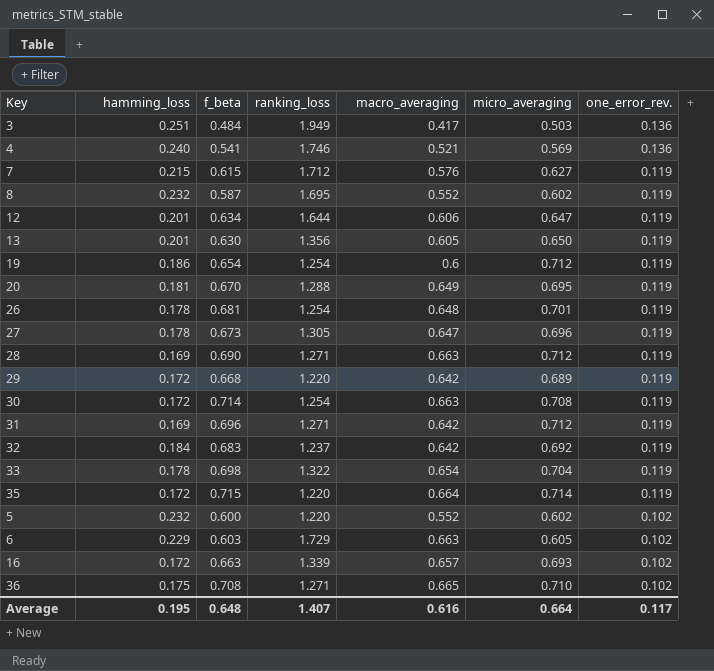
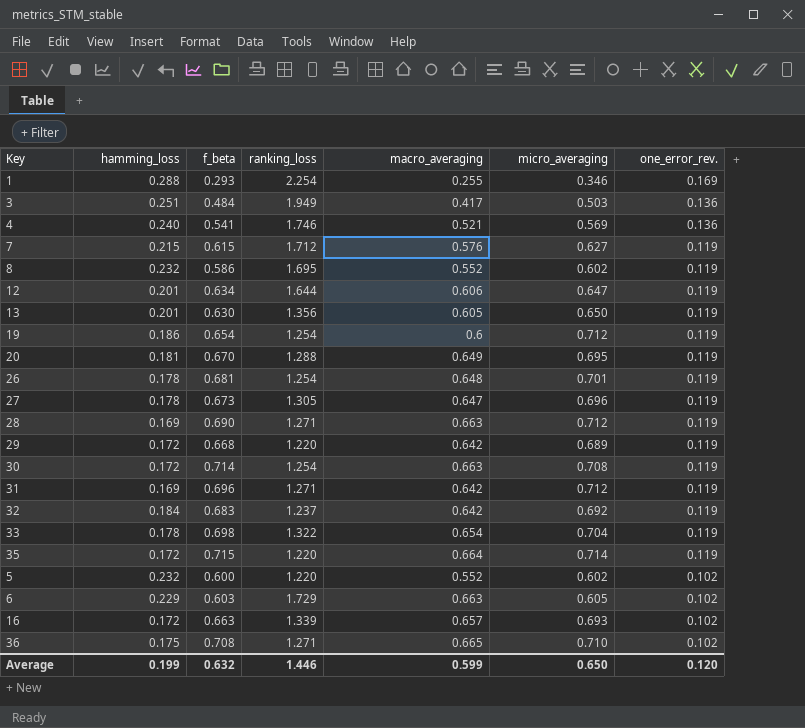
row 1: none -> 0.288 | 0.293 | 2.254 | 0.255 | 0.346 | 0.169
8 | f_beta: 0.587 -> 0.586
Average | hamming_loss: 0.195 -> 0.199
Average | f_beta: 0.648 -> 0.632
Average | ranking_loss: 1.407 -> 1.446
Average | macro_averaging: 0.616 -> 0.599
Average | micro_averaging: 0.664 -> 0.650
Average | one_error_rev.: 0.117 -> 0.120

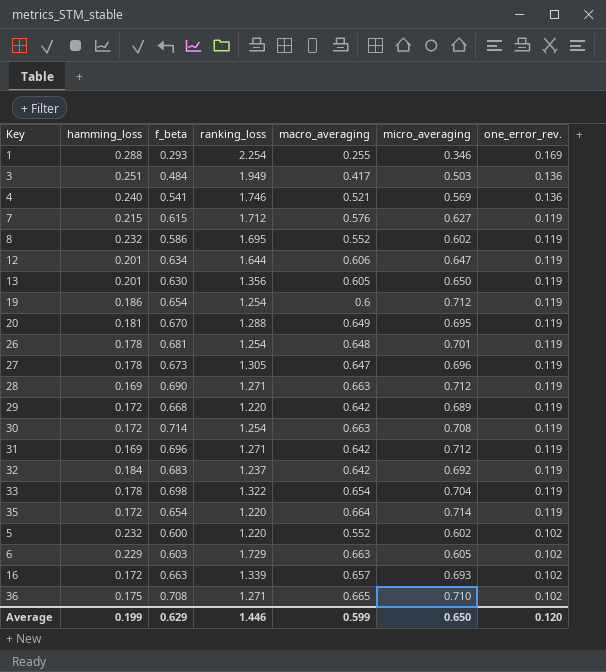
35 | f_beta: 0.715 -> 0.654
Average | f_beta: 0.632 -> 0.629

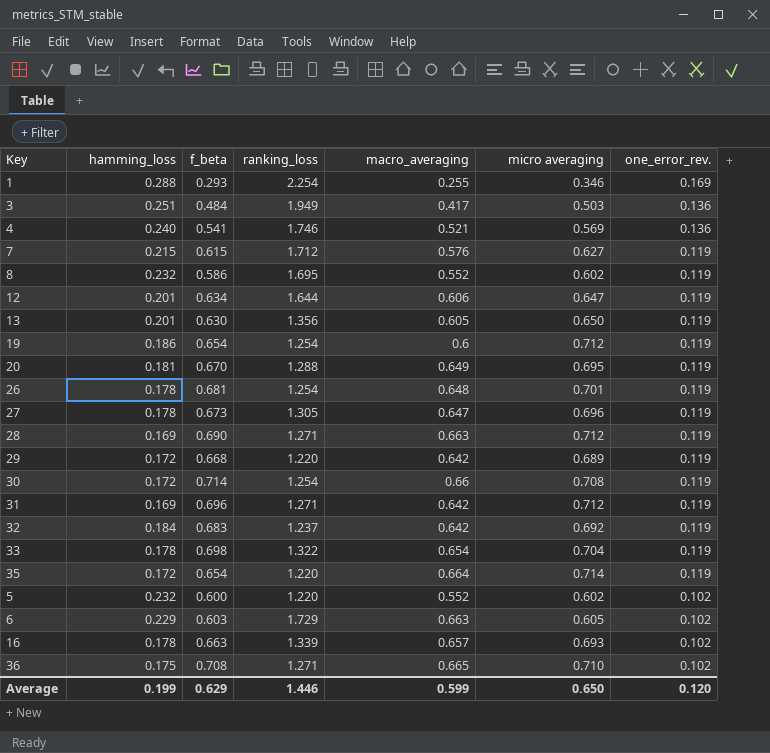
column name: micro_averaging -> micro averaging
30 | macro_averaging: 0.663 -> 0.66
16 | hamming_loss: 0.172 -> 0.178

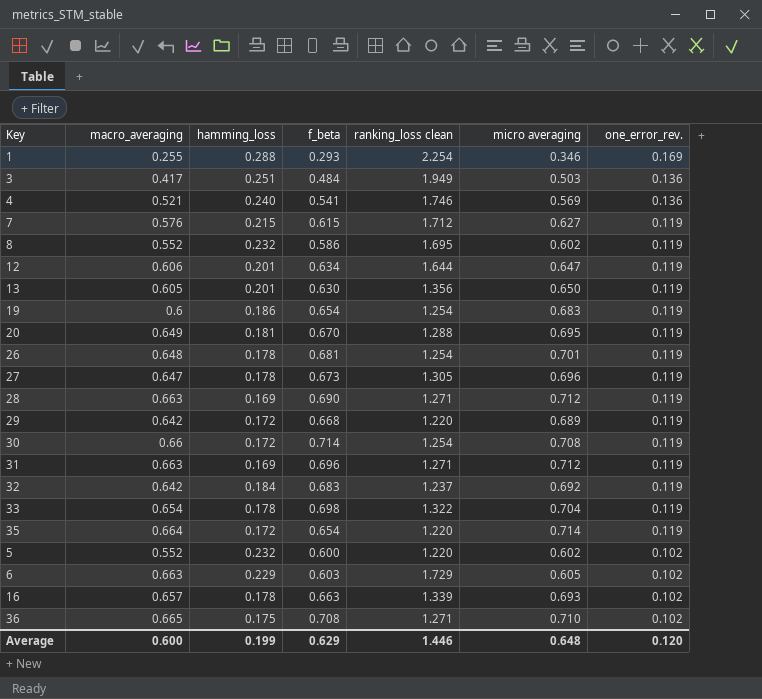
column macro_averaging | position: 5 -> 2
column name: ranking_loss -> ranking_loss clean
19 | micro averaging: 0.712 -> 0.683
31 | macro_averaging: 0.642 -> 0.663
Average | macro_averaging: 0.599 -> 0.600
Average | micro averaging: 0.650 -> 0.648

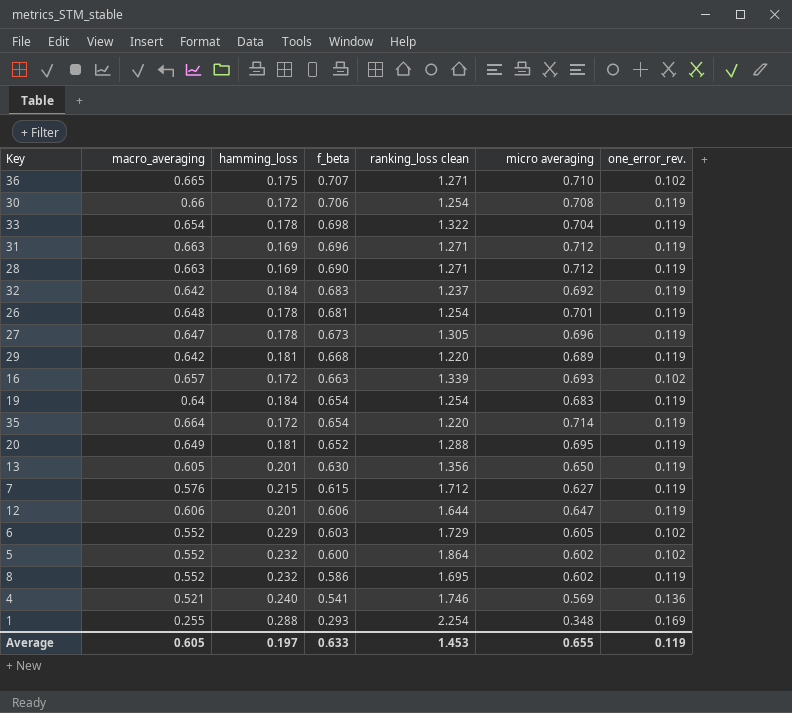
row order: one_error_rev. descending -> f_beta descending
row 3: 0.417 | 0.251 | 0.484 | 1.949 | 0.503 | 0.136 -> none
36 | f_beta: 0.708 -> 0.707
30 | f_beta: 0.714 -> 0.706
29 | hamming_loss: 0.172 -> 0.181
16 | hamming_loss: 0.178 -> 0.172
19 | macro_averaging: 0.6 -> 0.64
19 | hamming_loss: 0.186 -> 0.184
20 | f_beta: 0.670 -> 0.652
12 | f_beta: 0.634 -> 0.606
6 | macro_averaging: 0.663 -> 0.552
5 | ranking_loss clean: 1.220 -> 1.864
1 | micro averaging: 0.346 -> 0.348
Average | macro_averaging: 0.600 -> 0.605
Average | hamming_loss: 0.199 -> 0.197
Average | f_beta: 0.629 -> 0.633
Average | ranking_loss clean: 1.446 -> 1.453
Average | micro averaging: 0.648 -> 0.655
Average | one_error_rev.: 0.120 -> 0.119

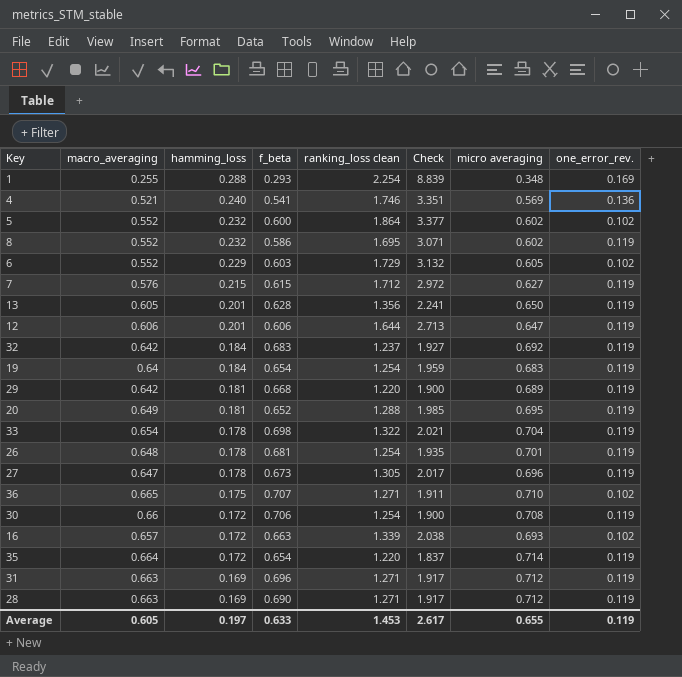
row order: f_beta descending -> hamming_loss descending
column Check | formula: none -> [ranking_loss clean] / [macro_averaging]
13 | f_beta: 0.630 -> 0.628

